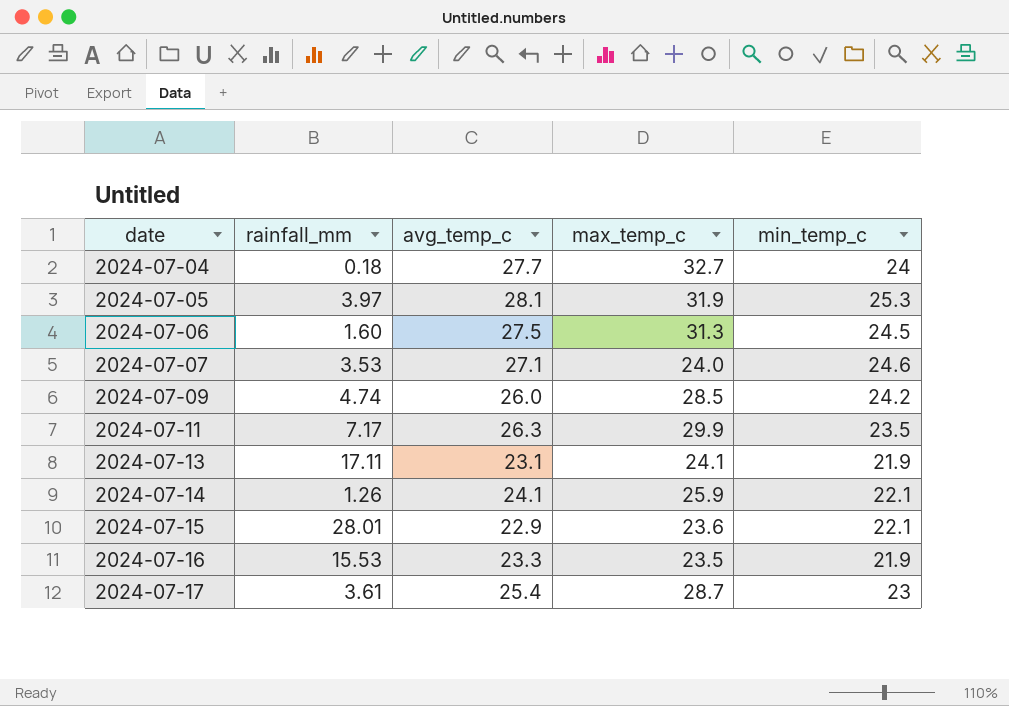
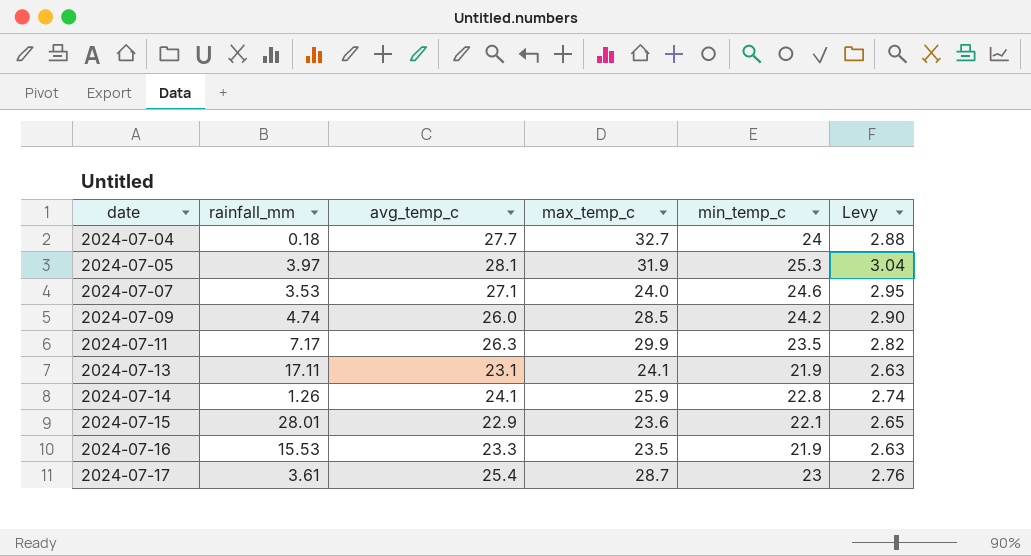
column Levy | formula: none -> [min_temp_c] * 0.12
row 2024-07-06: 1.60 | 27.5 | 31.3 | 24.5 -> none
2024-07-14 | min_temp_c: 22.1 -> 22.8

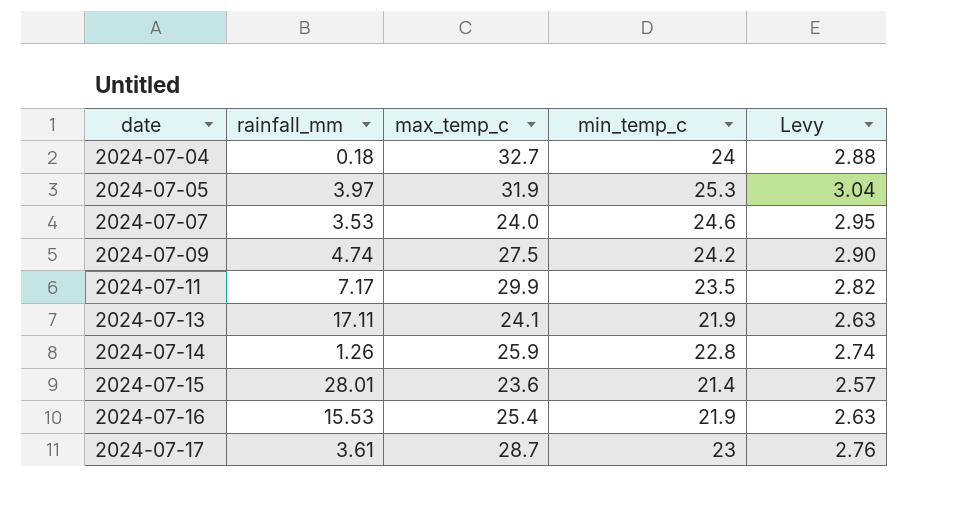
column avg_temp_c | position: 3 -> none
2024-07-09 | max_temp_c: 28.5 -> 27.5
2024-07-15 | min_temp_c: 22.1 -> 21.4
2024-07-15 | Levy: 2.65 -> 2.57
2024-07-16 | max_temp_c: 23.5 -> 25.4

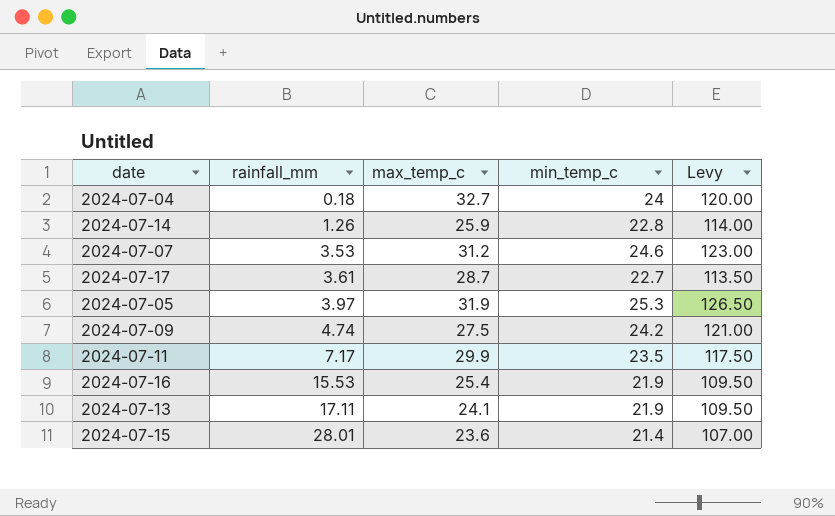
row order: date ascending -> rainfall_mm ascending
column Levy | formula: [min_temp_c] * 0.12 -> [min_temp_c] * 5
2024-07-07 | max_temp_c: 24.0 -> 31.2
2024-07-17 | min_temp_c: 23 -> 22.7

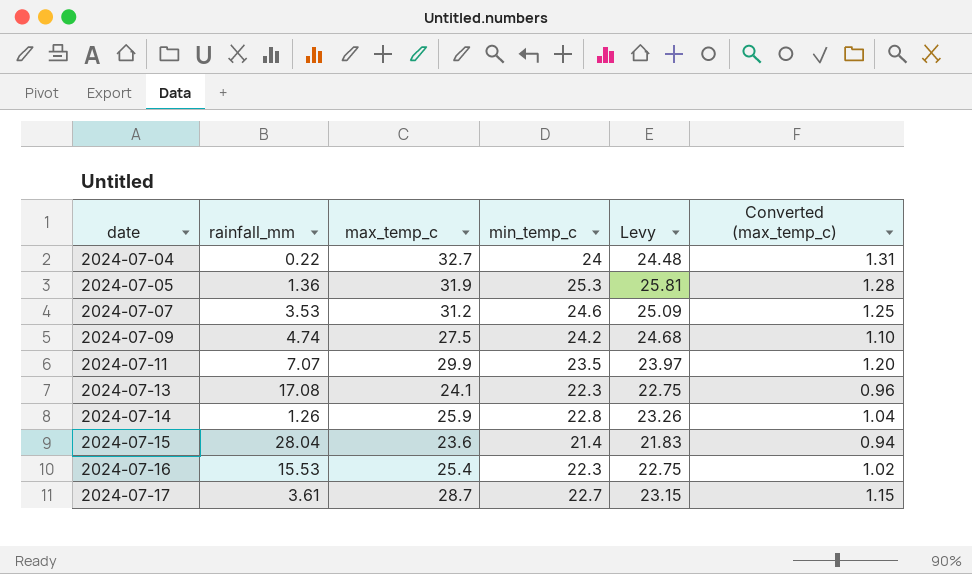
row order: rainfall_mm ascending -> date ascending
column Levy | formula: [min_temp_c] * 5 -> [min_temp_c] * 1.02
column Converted (max_temp_c) | formula: none -> [max_temp_c] * 0.04
2024-07-04 | rainfall_mm: 0.18 -> 0.22
2024-07-05 | rainfall_mm: 3.97 -> 1.36
2024-07-11 | rainfall_mm: 7.17 -> 7.07
2024-07-13 | rainfall_mm: 17.11 -> 17.08
2024-07-13 | min_temp_c: 21.9 -> 22.3
2024-07-15 | rainfall_mm: 28.01 -> 28.04
2024-07-16 | min_temp_c: 21.9 -> 22.3

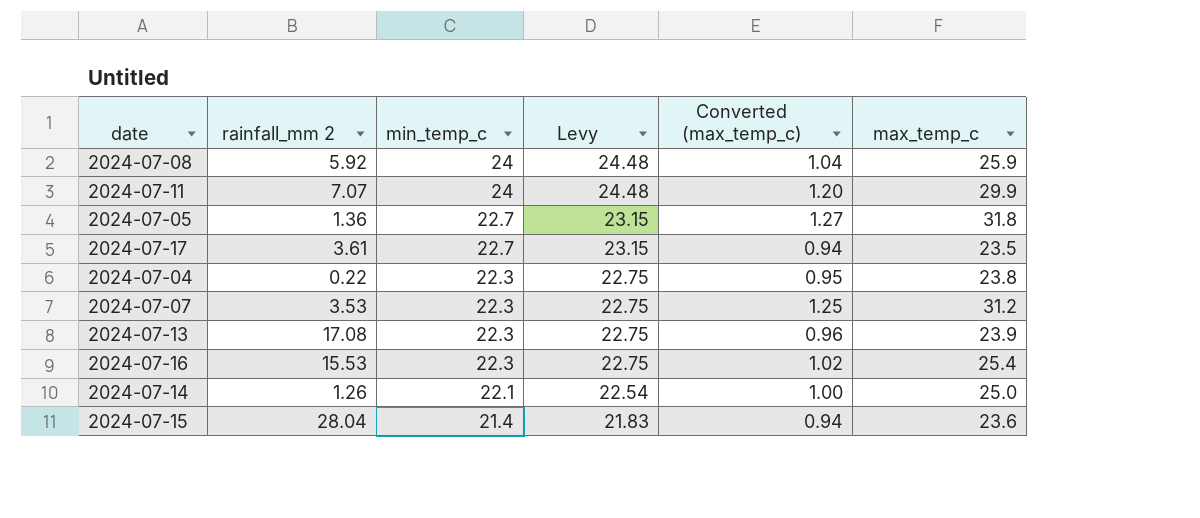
row order: date ascending -> min_temp_c descending
column name: rainfall_mm -> rainfall_mm 2
column max_temp_c | position: 3 -> 6
row 2024-07-09: 4.74 | 27.5 | 24.2 | 24.68 | 1.10 -> none
row 2024-07-08: none -> 5.92 | 24 | 24.48 | 1.04 | 25.9
2024-07-11 | min_temp_c: 23.5 -> 24
2024-07-11 | Levy: 23.97 -> 24.48
2024-07-05 | min_temp_c: 25.3 -> 22.7
2024-07-05 | Levy: 25.81 -> 23.15
2024-07-05 | Converted (max_temp_c): 1.28 -> 1.27
2024-07-05 | max_temp_c: 31.9 -> 31.8
2024-07-17 | Converted (max_temp_c): 1.15 -> 0.94
2024-07-17 | max_temp_c: 28.7 -> 23.5
2024-07-04 | min_temp_c: 24 -> 22.3
2024-07-04 | Levy: 24.48 -> 22.75
2024-07-04 | Converted (max_temp_c): 1.31 -> 0.95
2024-07-04 | max_temp_c: 32.7 -> 23.8
2024-07-07 | min_temp_c: 24.6 -> 22.3
2024-07-07 | Levy: 25.09 -> 22.75
2024-07-13 | max_temp_c: 24.1 -> 23.9
2024-07-14 | min_temp_c: 22.8 -> 22.1
2024-07-14 | Levy: 23.26 -> 22.54
2024-07-14 | Converted (max_temp_c): 1.04 -> 1.00
2024-07-14 | max_temp_c: 25.9 -> 25.0

